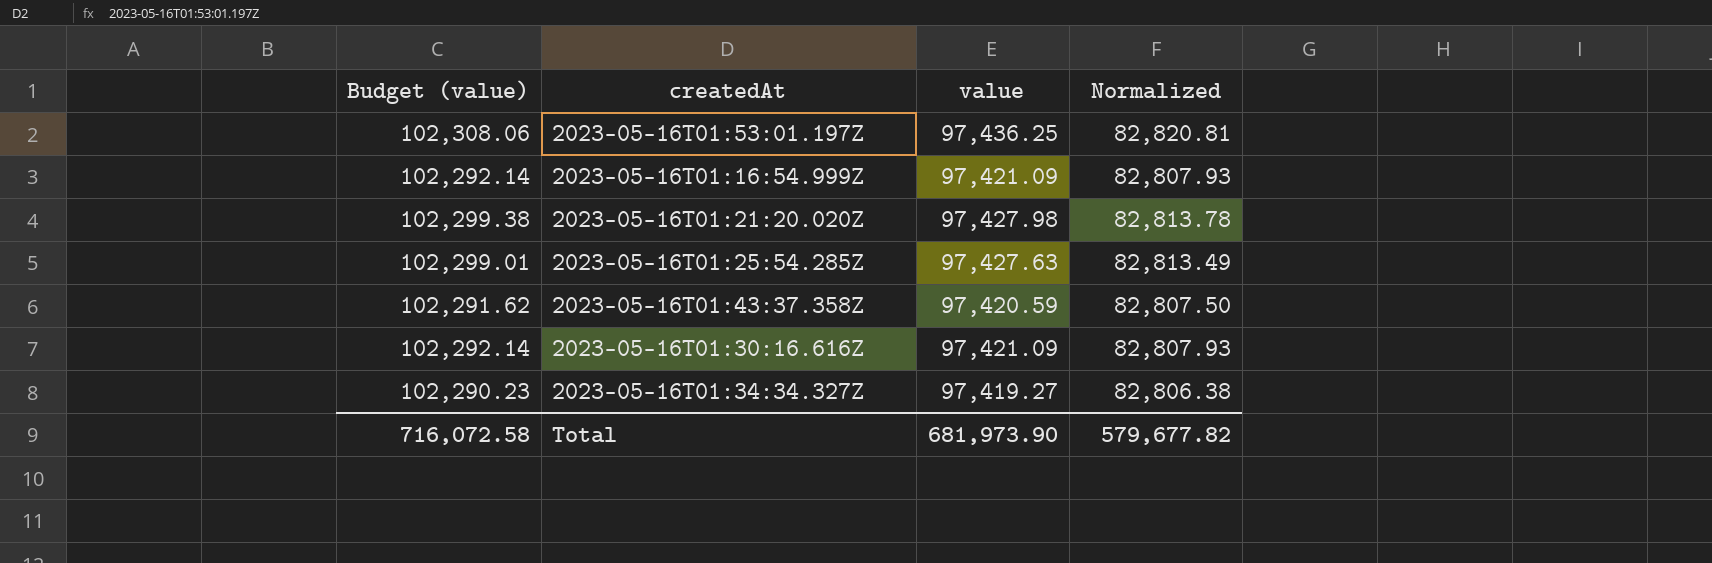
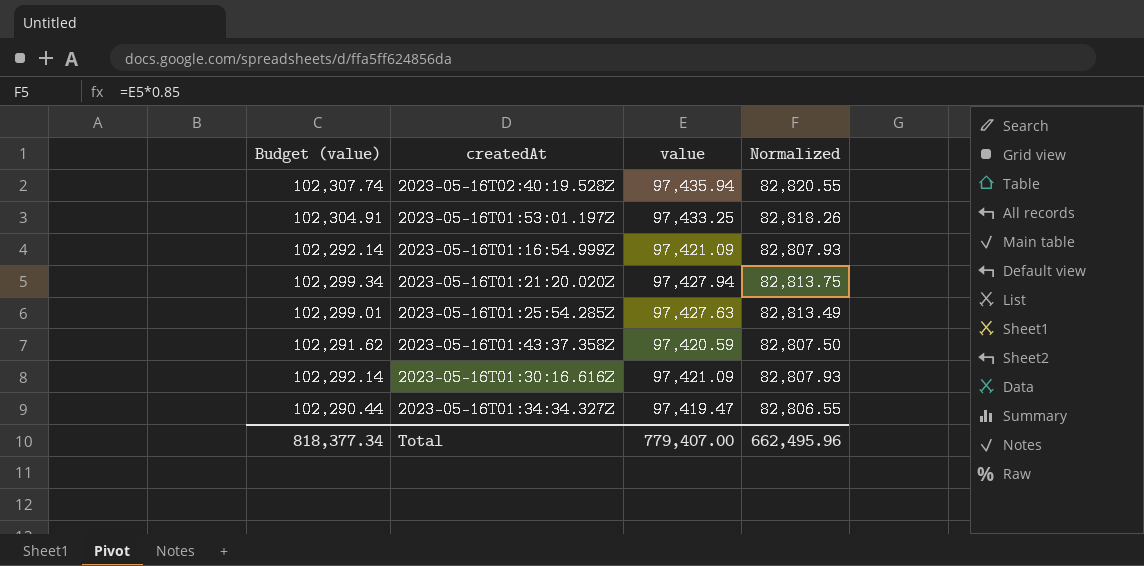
row 2023-05-16T02:40:19.528Z: none -> 102,307.74 | 97,435.94 | 82,820.55
2023-05-16T01:53:01.197Z | Budget (value): 102,308.06 -> 102,304.91
2023-05-16T01:53:01.197Z | value: 97,436.25 -> 97,433.25
2023-05-16T01:53:01.197Z | Normalized: 82,820.81 -> 82,818.26
2023-05-16T01:21:20.020Z | Budget (value): 102,299.38 -> 102,299.34
2023-05-16T01:21:20.020Z | value: 97,427.98 -> 97,427.94
2023-05-16T01:21:20.020Z | Normalized: 82,813.78 -> 82,813.75
2023-05-16T01:34:34.327Z | Budget (value): 102,290.23 -> 102,290.44
2023-05-16T01:34:34.327Z | value: 97,419.27 -> 97,419.47
2023-05-16T01:34:34.327Z | Normalized: 82,806.38 -> 82,806.55
Total | Budget (value): 716,072.58 -> 818,377.34
Total | value: 681,973.90 -> 779,407.00
Total | Normalized: 579,677.82 -> 662,495.96

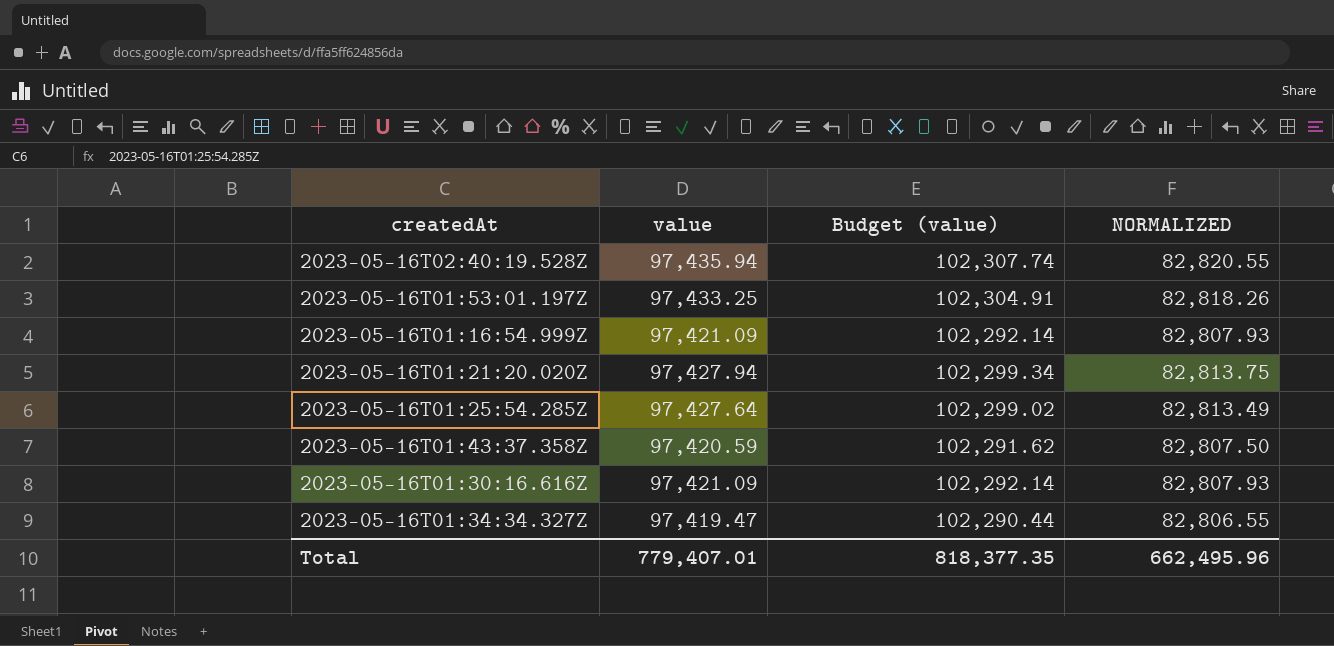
column Budget (value) | position: 1 -> 3
column name: Normalized -> NORMALIZED
2023-05-16T01:25:54.285Z | value: 97,427.63 -> 97,427.64
2023-05-16T01:25:54.285Z | Budget (value): 102,299.01 -> 102,299.02
Total | value: 779,407.00 -> 779,407.01
Total | Budget (value): 818,377.34 -> 818,377.35

